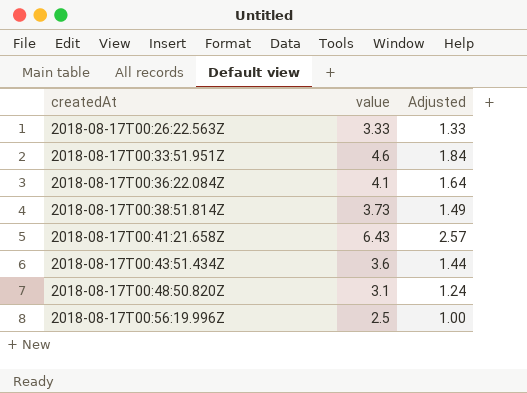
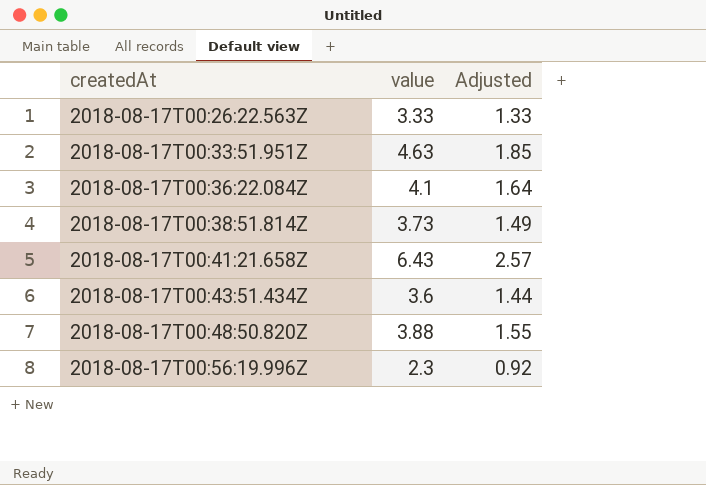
2018-08-17T00:33:51.951Z | value: 4.6 -> 4.63
2018-08-17T00:33:51.951Z | Adjusted: 1.84 -> 1.85
2018-08-17T00:48:50.820Z | value: 3.1 -> 3.88
2018-08-17T00:48:50.820Z | Adjusted: 1.24 -> 1.55
2018-08-17T00:56:19.996Z | value: 2.5 -> 2.3
2018-08-17T00:56:19.996Z | Adjusted: 1.00 -> 0.92

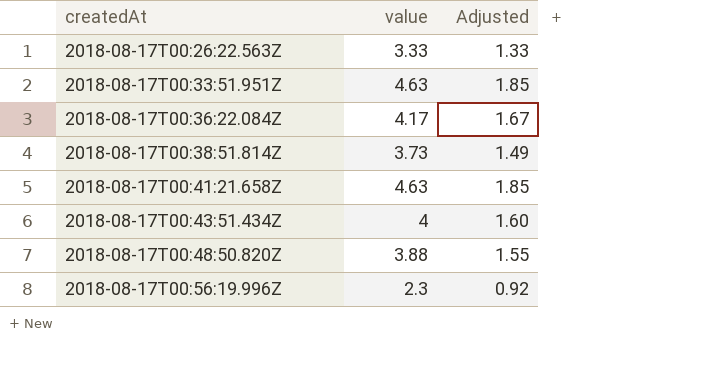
2018-08-17T00:36:22.084Z | value: 4.1 -> 4.17
2018-08-17T00:36:22.084Z | Adjusted: 1.64 -> 1.67
2018-08-17T00:41:21.658Z | value: 6.43 -> 4.63
2018-08-17T00:41:21.658Z | Adjusted: 2.57 -> 1.85
2018-08-17T00:43:51.434Z | value: 3.6 -> 4
2018-08-17T00:43:51.434Z | Adjusted: 1.44 -> 1.60

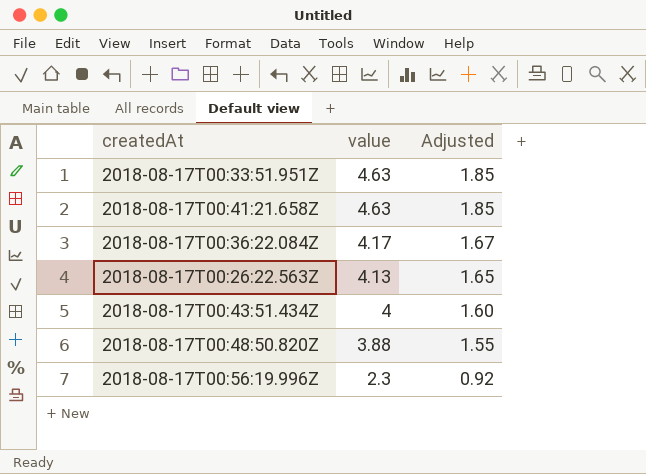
row order: createdAt ascending -> value descending
row 2018-08-17T00:38:51.814Z: 3.73 | 1.49 -> none
2018-08-17T00:26:22.563Z | value: 3.33 -> 4.13
2018-08-17T00:26:22.563Z | Adjusted: 1.33 -> 1.65

